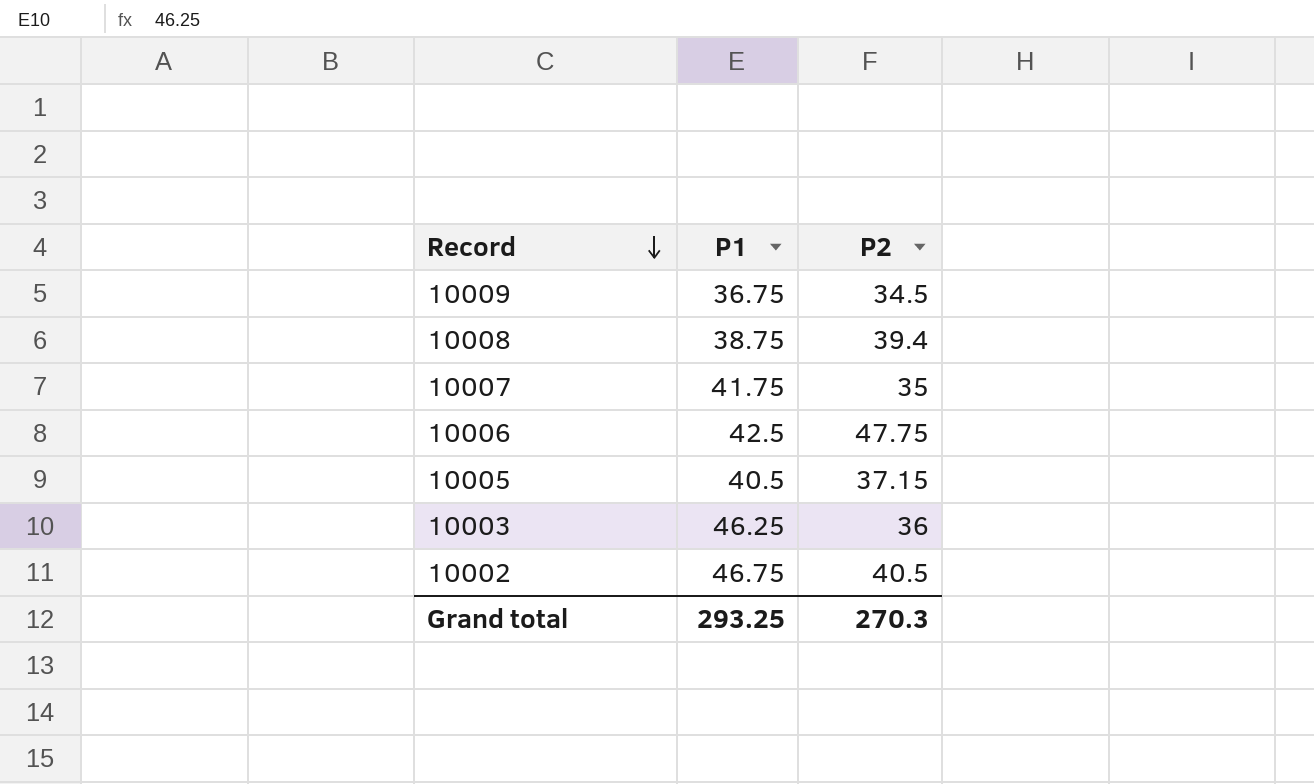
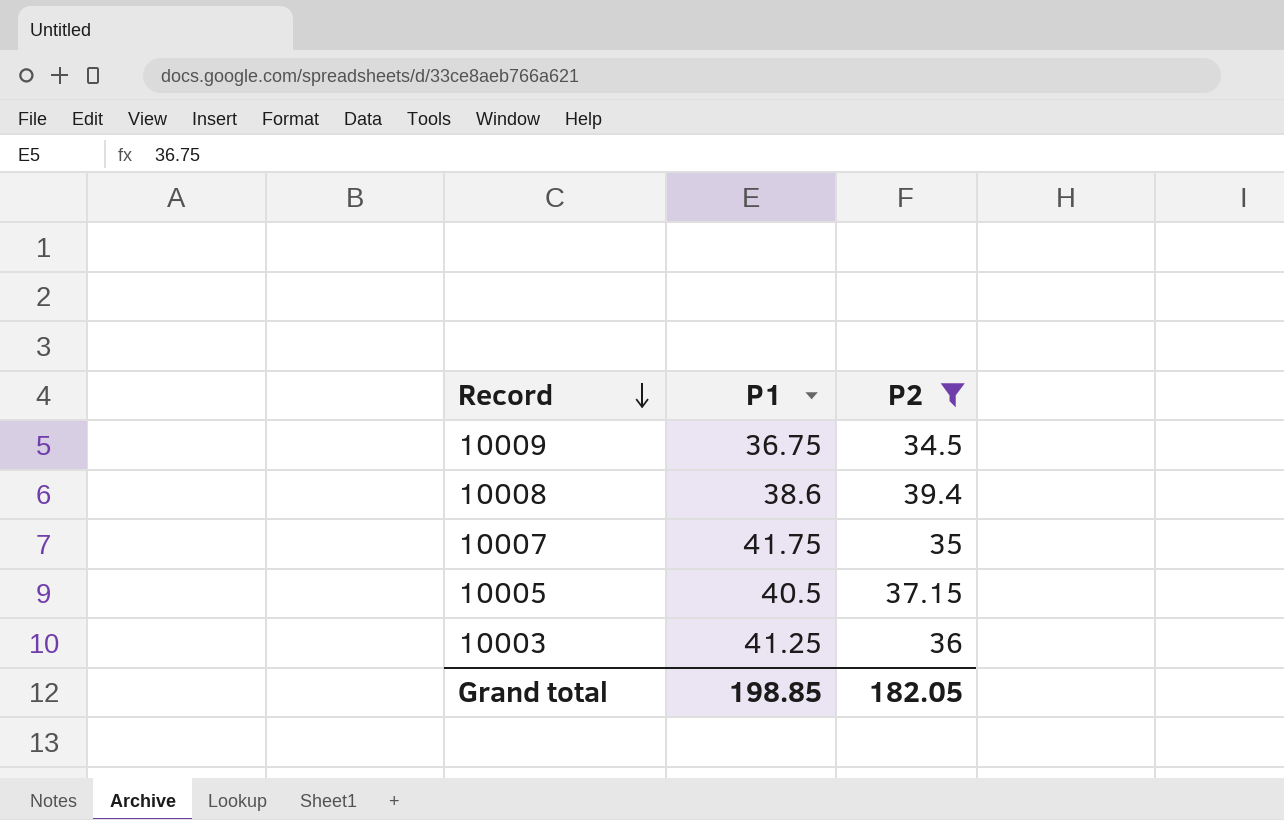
filter: none -> P2 <= 39.4
10008 | P1: 38.75 -> 38.6
10003 | P1: 46.25 -> 41.25
Grand total | P1: 293.25 -> 198.85
Grand total | P2: 270.3 -> 182.05

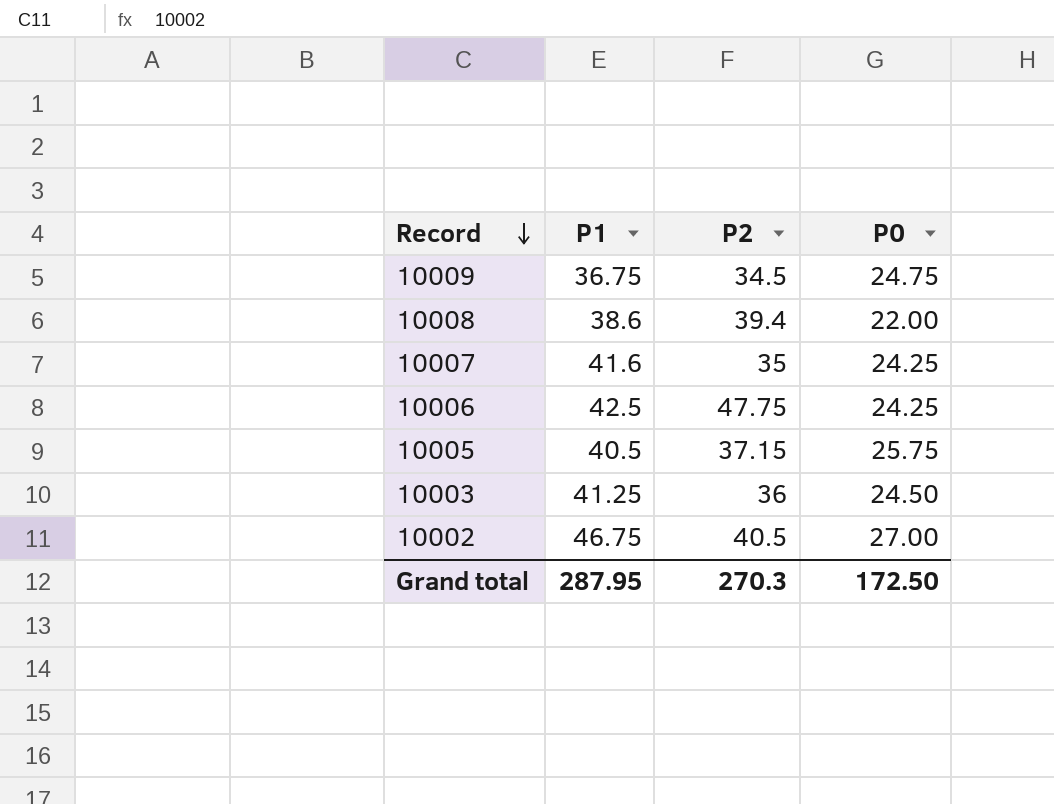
filter: P2 <= 39.4 -> none
column P0 | position: none -> 4
10007 | P1: 41.75 -> 41.6
Grand total | P1: 198.85 -> 287.95
Grand total | P2: 182.05 -> 270.3

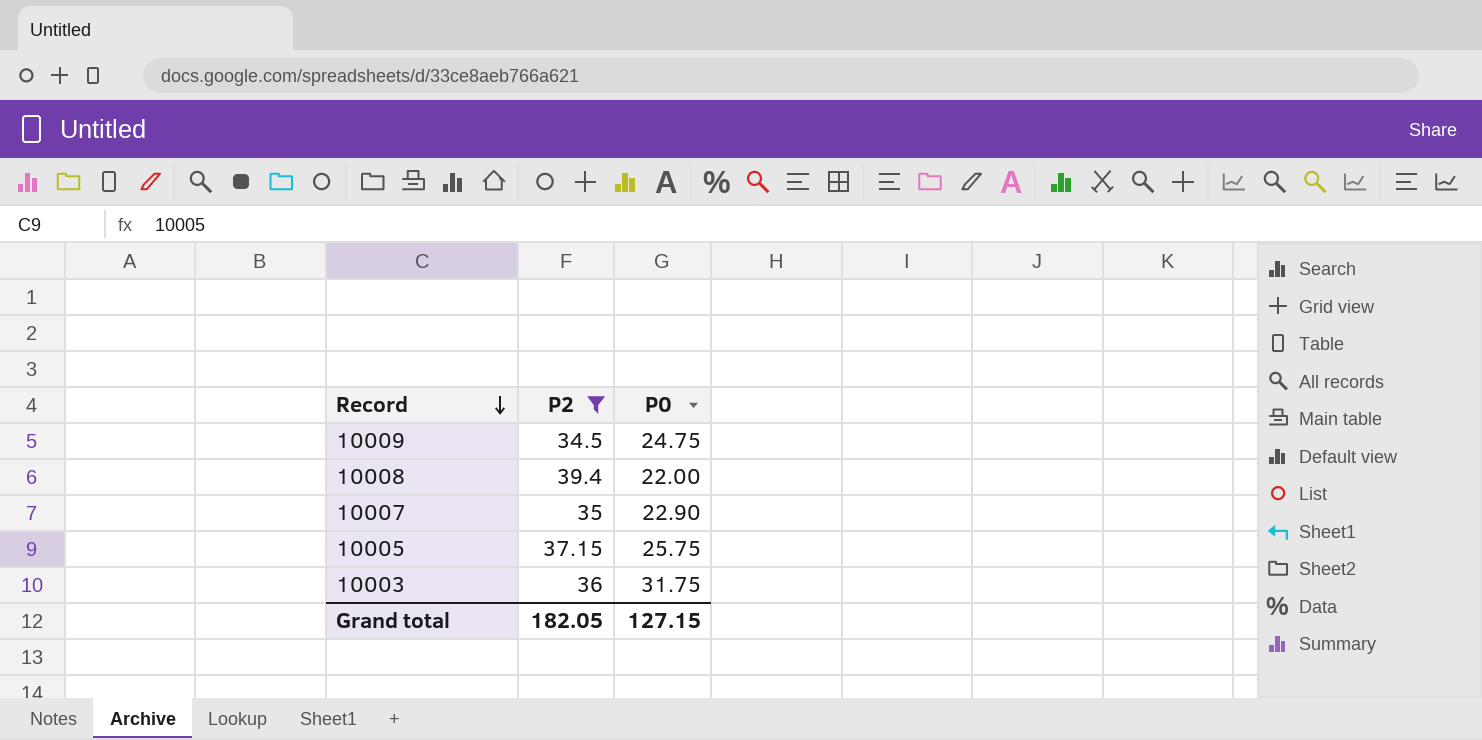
filter: none -> P2 <= 39.4
column P1 | position: 2 -> none
10007 | P0: 24.25 -> 22.90
10003 | P0: 24.50 -> 31.75
Grand total | P2: 270.3 -> 182.05
Grand total | P0: 172.50 -> 127.15

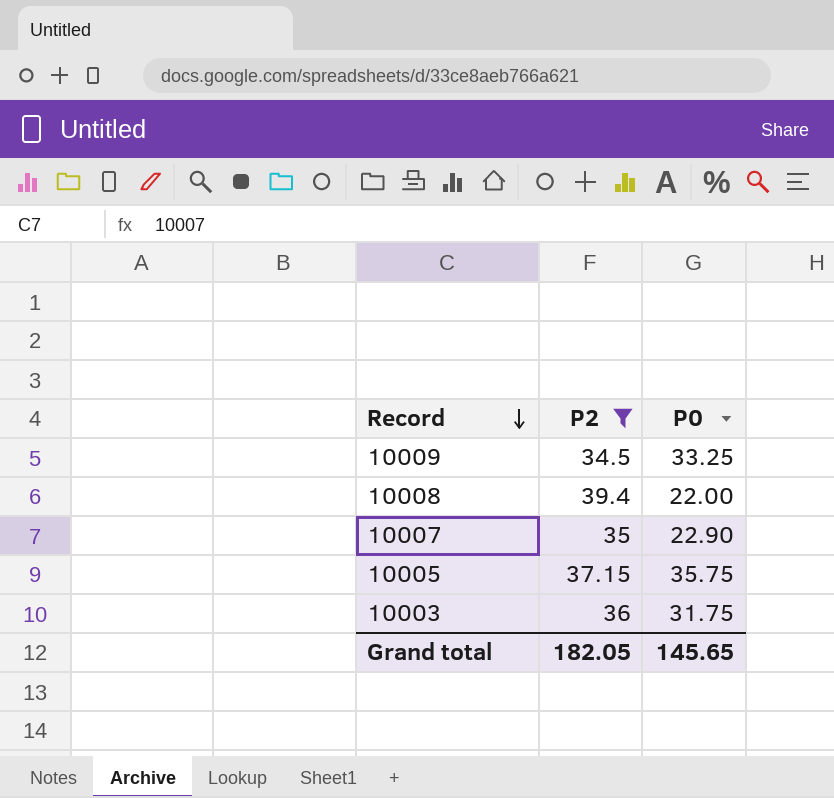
10009 | P0: 24.75 -> 33.25
10005 | P0: 25.75 -> 35.75
Grand total | P0: 127.15 -> 145.65

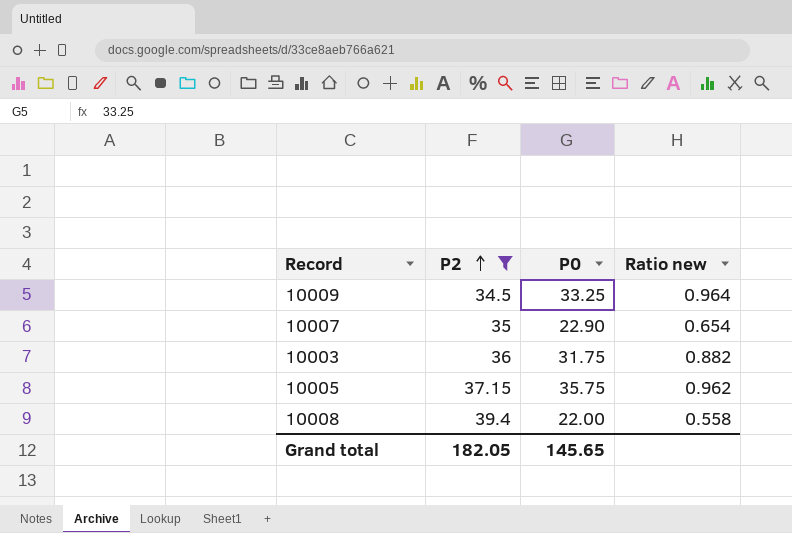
row order: Record descending -> P2 ascending
column Ratio new | formula: none -> [P0] / [P2]

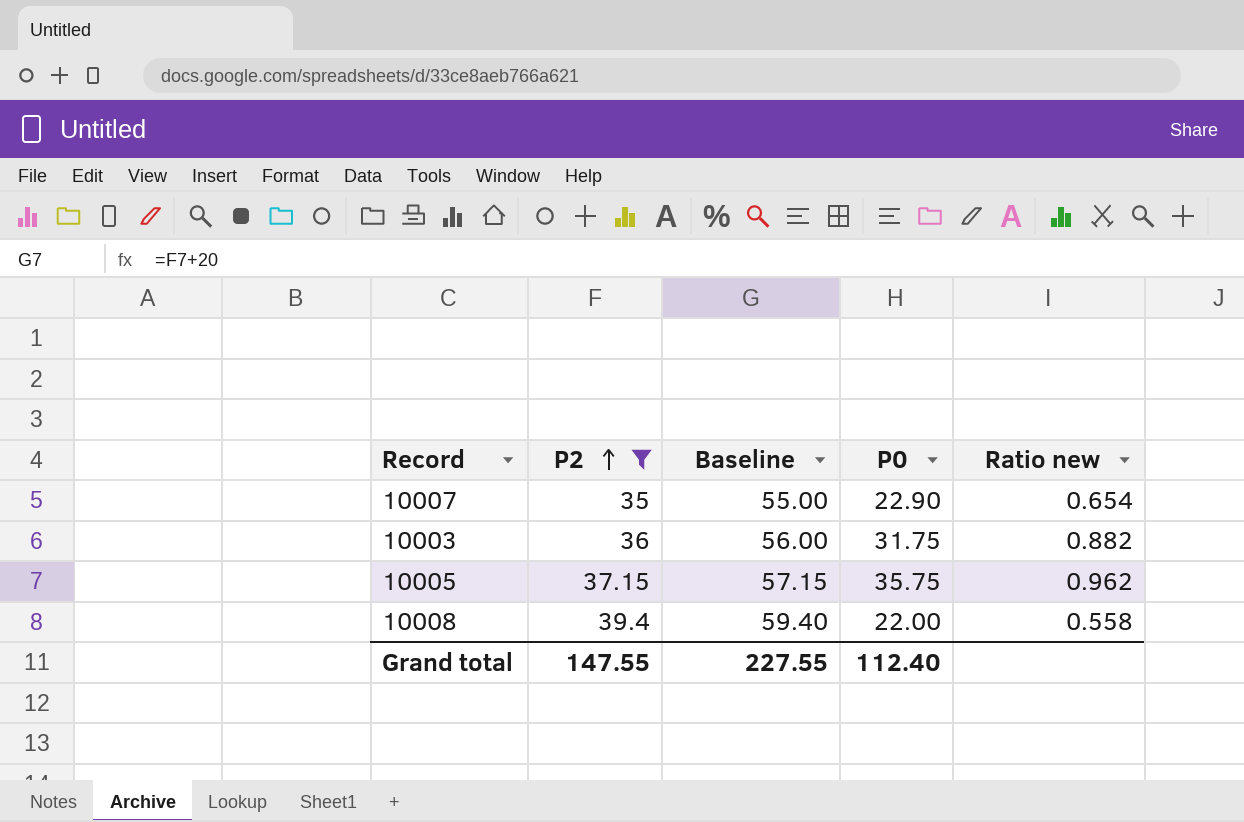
column Baseline | formula: none -> [P2] + 20
row 10009: 34.5 | 33.25 | 0.964 -> none
Grand total | P2: 182.05 -> 147.55
Grand total | P0: 145.65 -> 112.40

